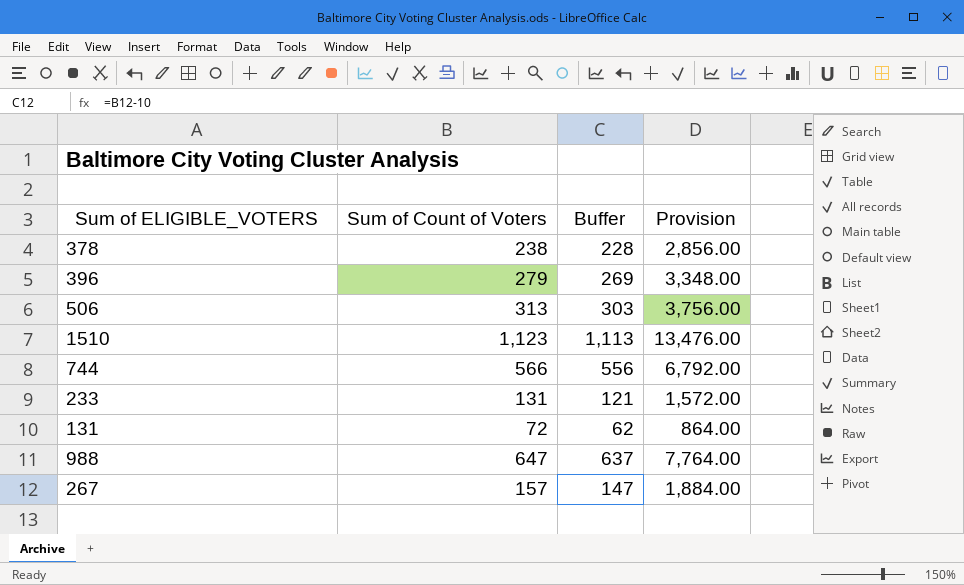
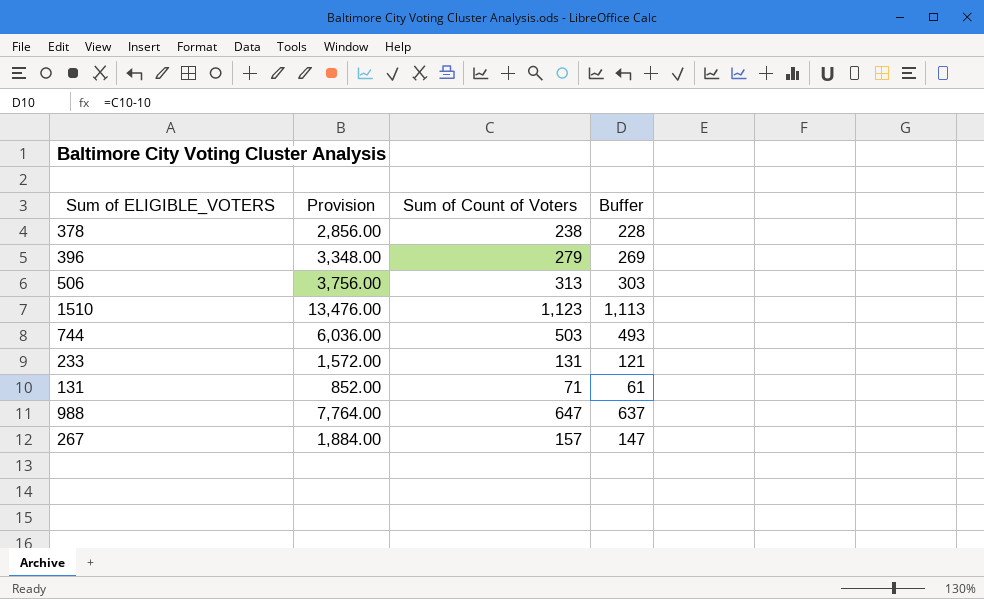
column Provision | position: 4 -> 2
744 | Provision: 6,792.00 -> 6,036.00
744 | Sum of Count of Voters: 566 -> 503
744 | Buffer: 556 -> 493
131 | Provision: 864.00 -> 852.00
131 | Sum of Count of Voters: 72 -> 71
131 | Buffer: 62 -> 61

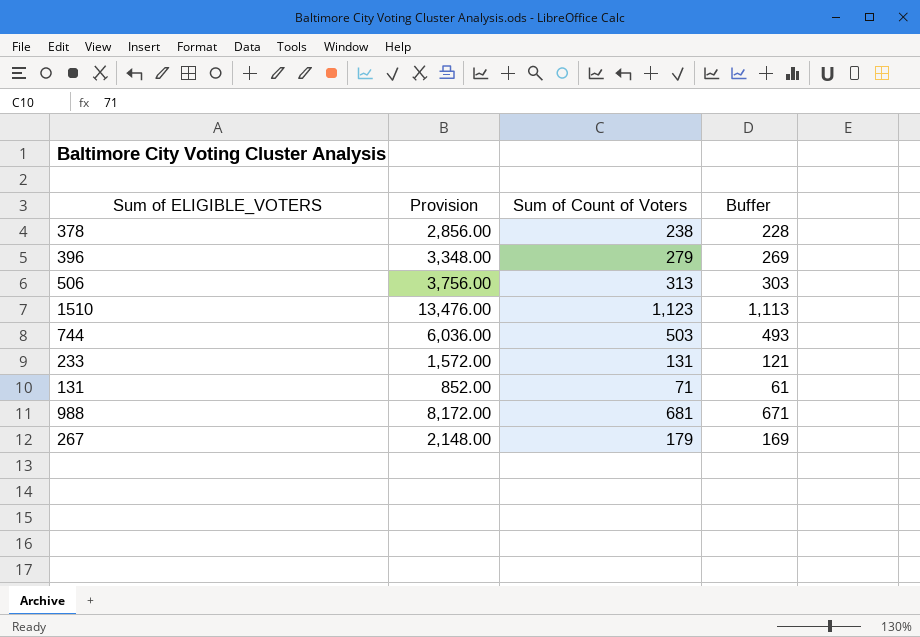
988 | Provision: 7,764.00 -> 8,172.00
988 | Sum of Count of Voters: 647 -> 681
988 | Buffer: 637 -> 671
267 | Provision: 1,884.00 -> 2,148.00
267 | Sum of Count of Voters: 157 -> 179
267 | Buffer: 147 -> 169

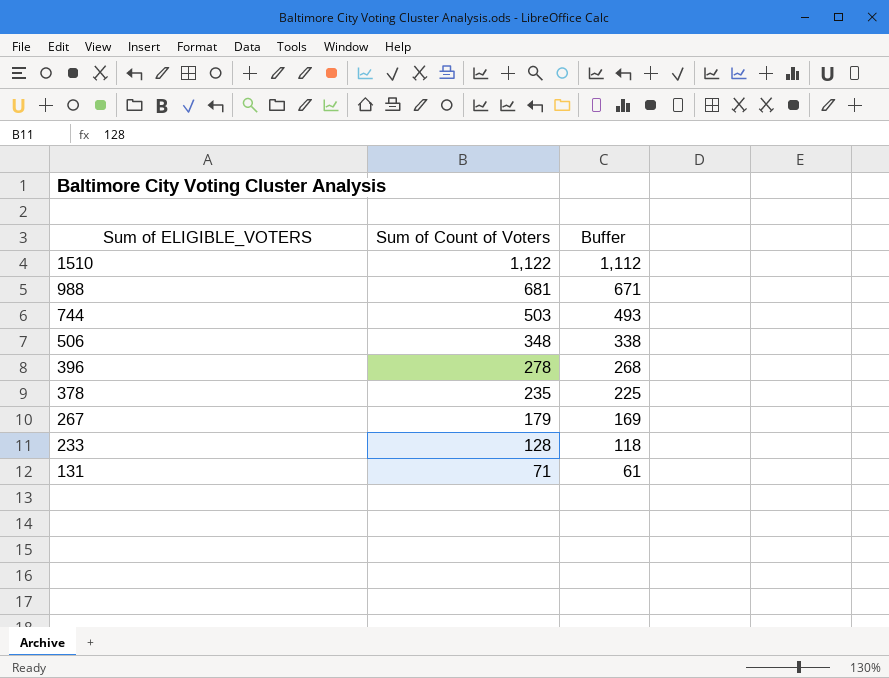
row order: none -> Sum of ELIGIBLE_VOTERS descending
column Provision | formula: [Sum of Count of Voters] * 12 -> none
1510 | Sum of Count of Voters: 1,123 -> 1,122
1510 | Buffer: 1,113 -> 1,112
506 | Sum of Count of Voters: 313 -> 348
506 | Buffer: 303 -> 338
396 | Sum of Count of Voters: 279 -> 278
396 | Buffer: 269 -> 268
378 | Sum of Count of Voters: 238 -> 235
378 | Buffer: 228 -> 225
233 | Sum of Count of Voters: 131 -> 128
233 | Buffer: 121 -> 118

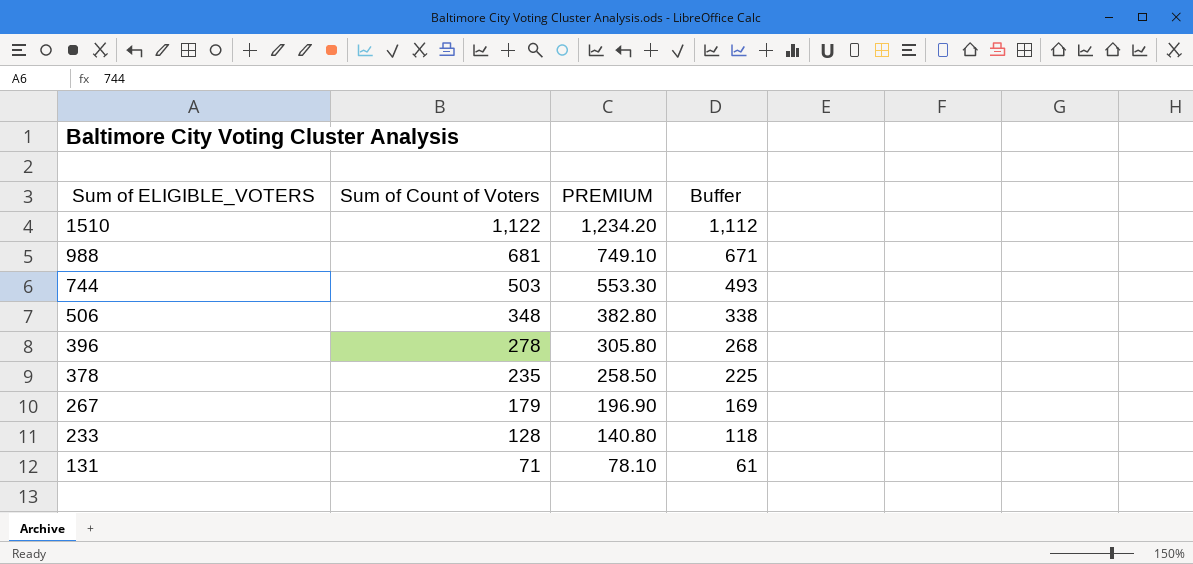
column PREMIUM | formula: none -> [Sum of Count of Voters] * 1.1

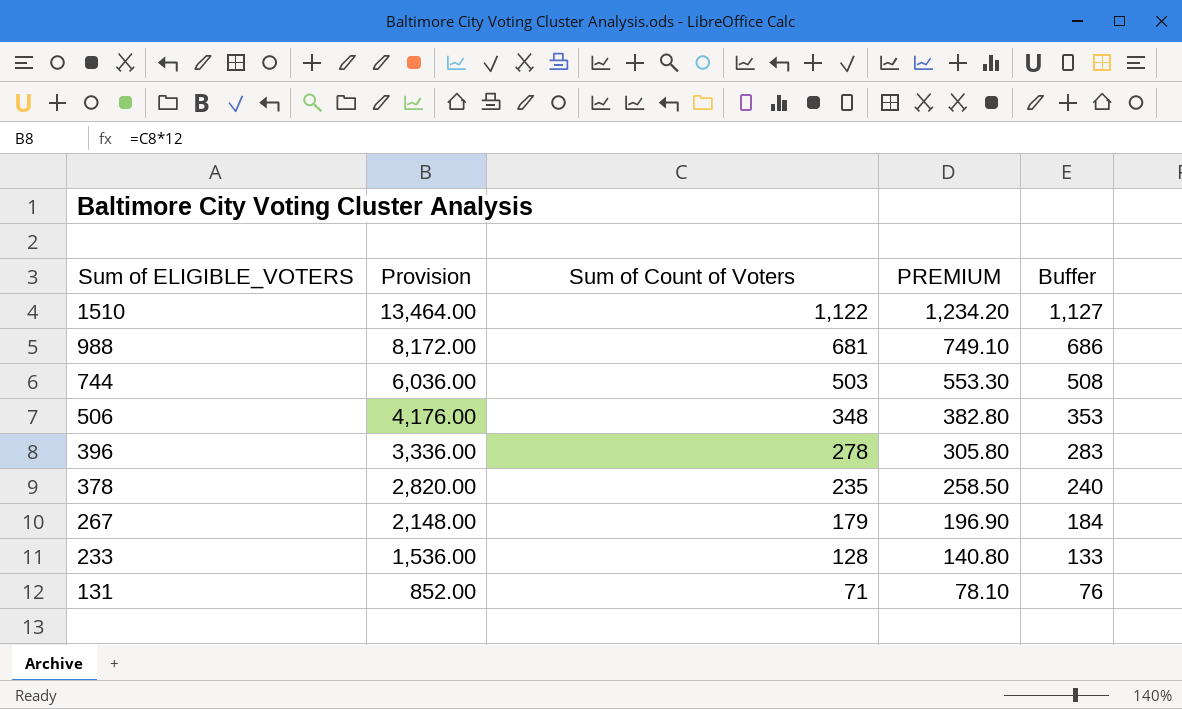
column Provision | formula: none -> [Sum of Count of Voters] * 12
column Buffer | formula: [Sum of Count of Voters] - 10 -> [Sum of Count of Voters] + 5

